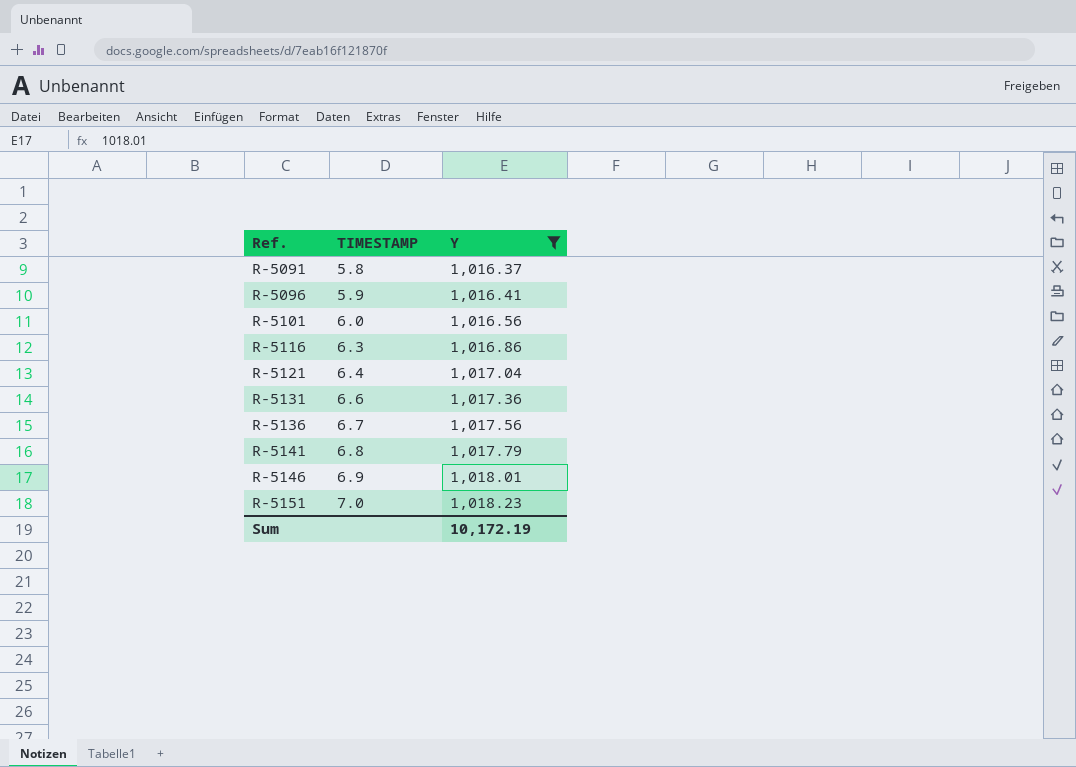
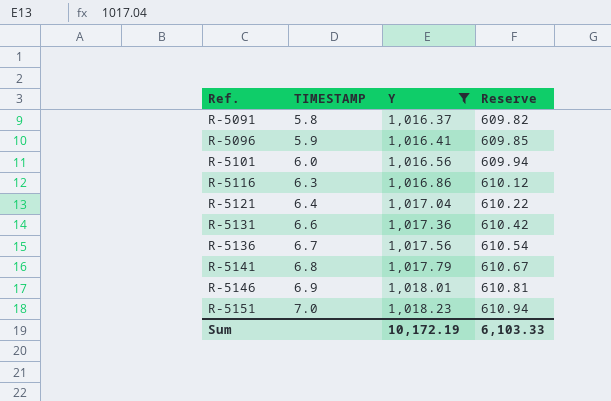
column Reserve | formula: none -> [Y] * 0.6

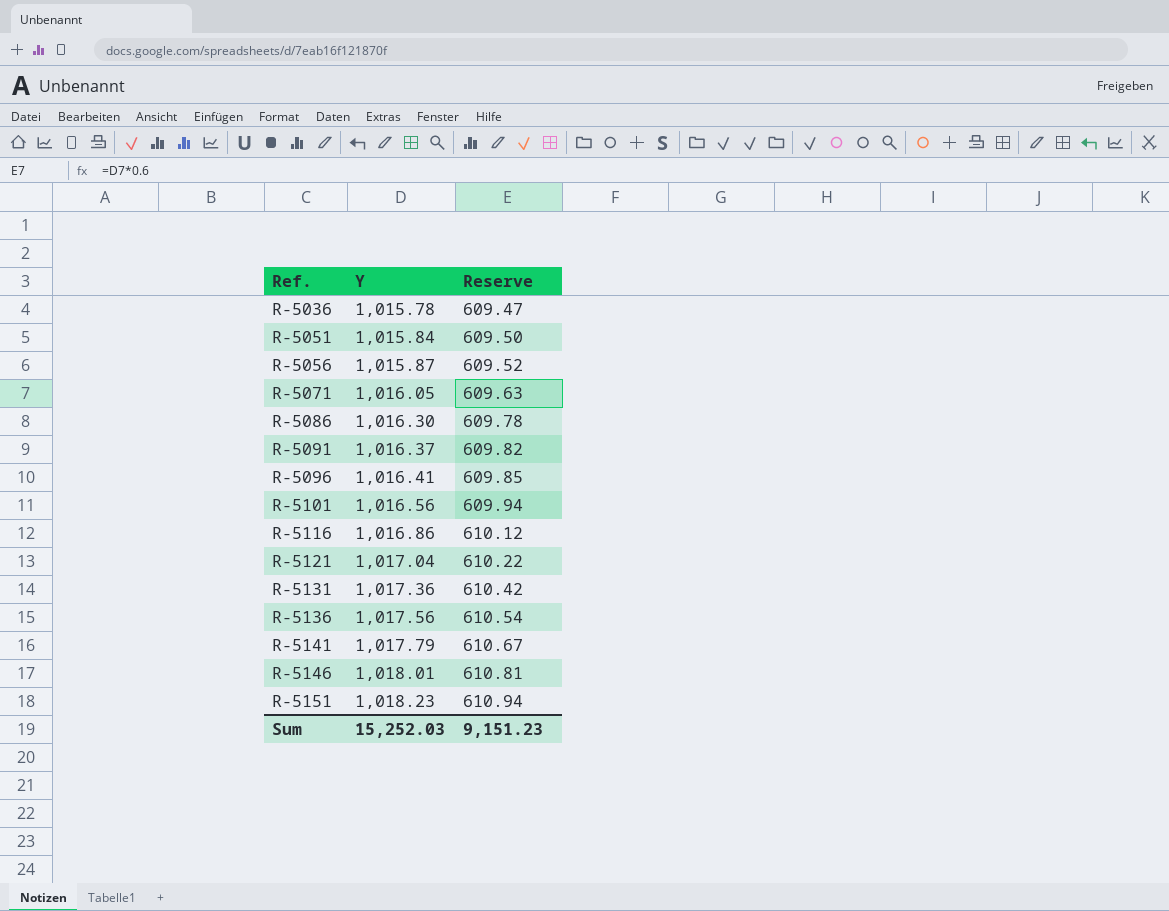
filter: Y >= 1,016.37 -> none
column TIMESTAMP | position: 2 -> none
Sum | Y: 10,172.19 -> 15,252.03
Sum | Reserve: 6,103.33 -> 9,151.23

